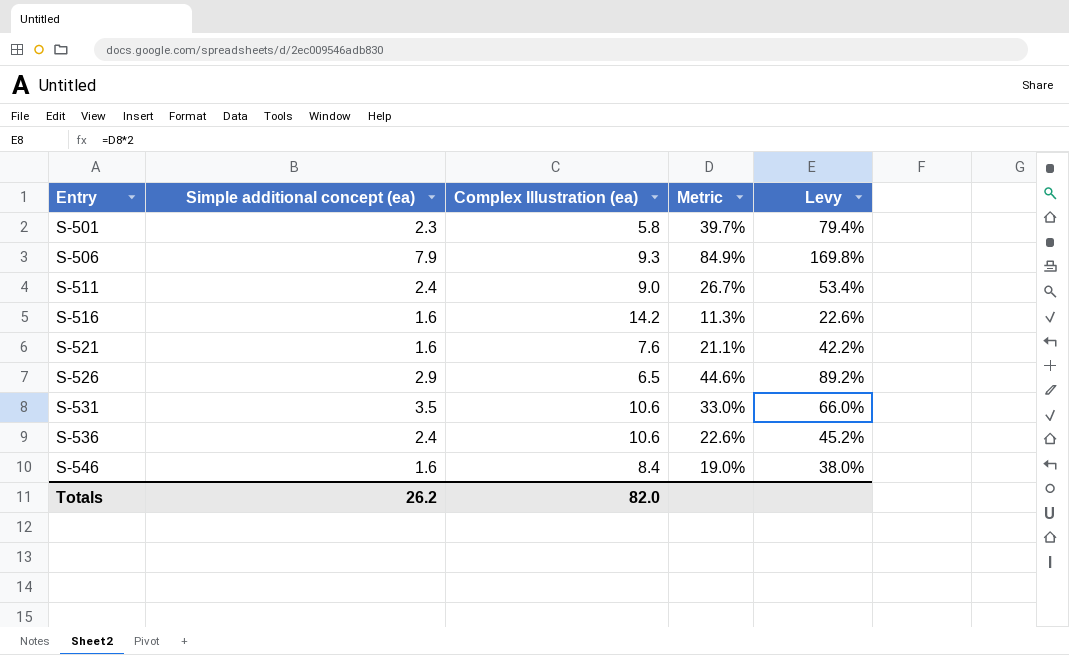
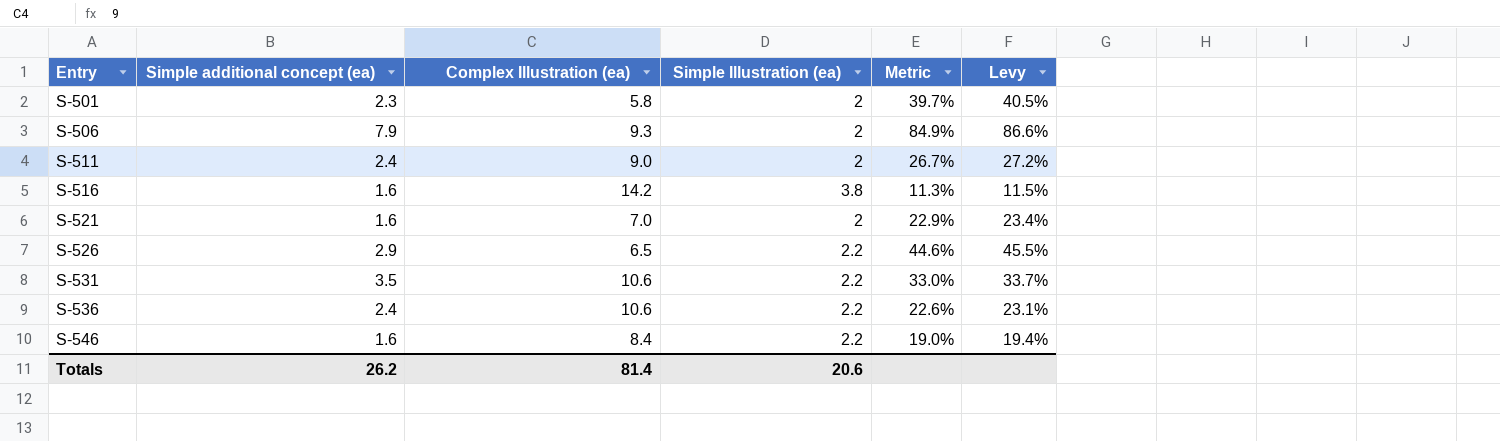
column Simple Illustration (ea) | position: none -> 4
column Levy | formula: [Metric] * 2 -> [Metric] * 1.02
S-521 | Complex Illustration (ea): 7.6 -> 7.0
S-521 | Metric: 21.1% -> 22.9%
Totals | Complex Illustration (ea): 82.0 -> 81.4

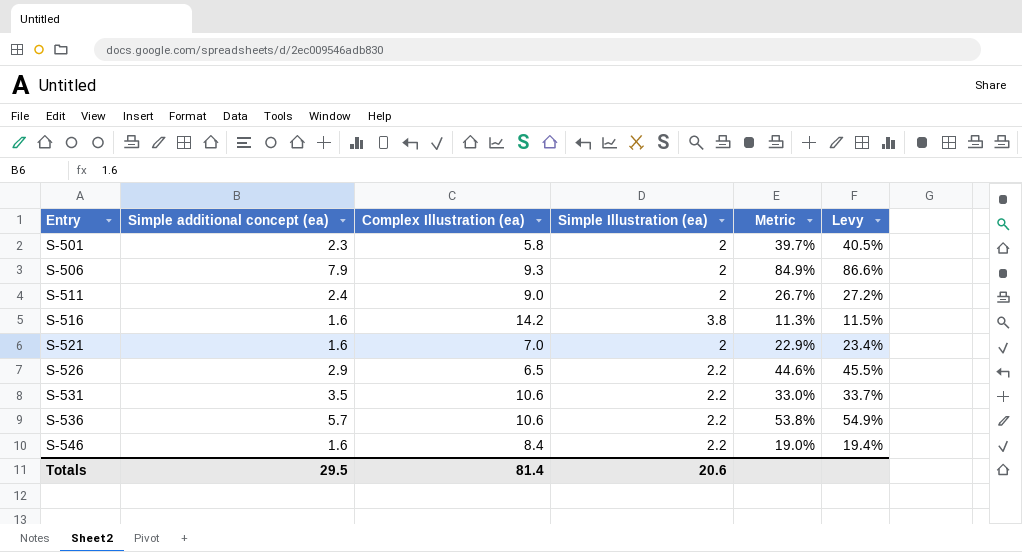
S-536 | Simple additional concept (ea): 2.4 -> 5.7
S-536 | Metric: 22.6% -> 53.8%
S-536 | Levy: 23.1% -> 54.9%
Totals | Simple additional concept (ea): 26.2 -> 29.5

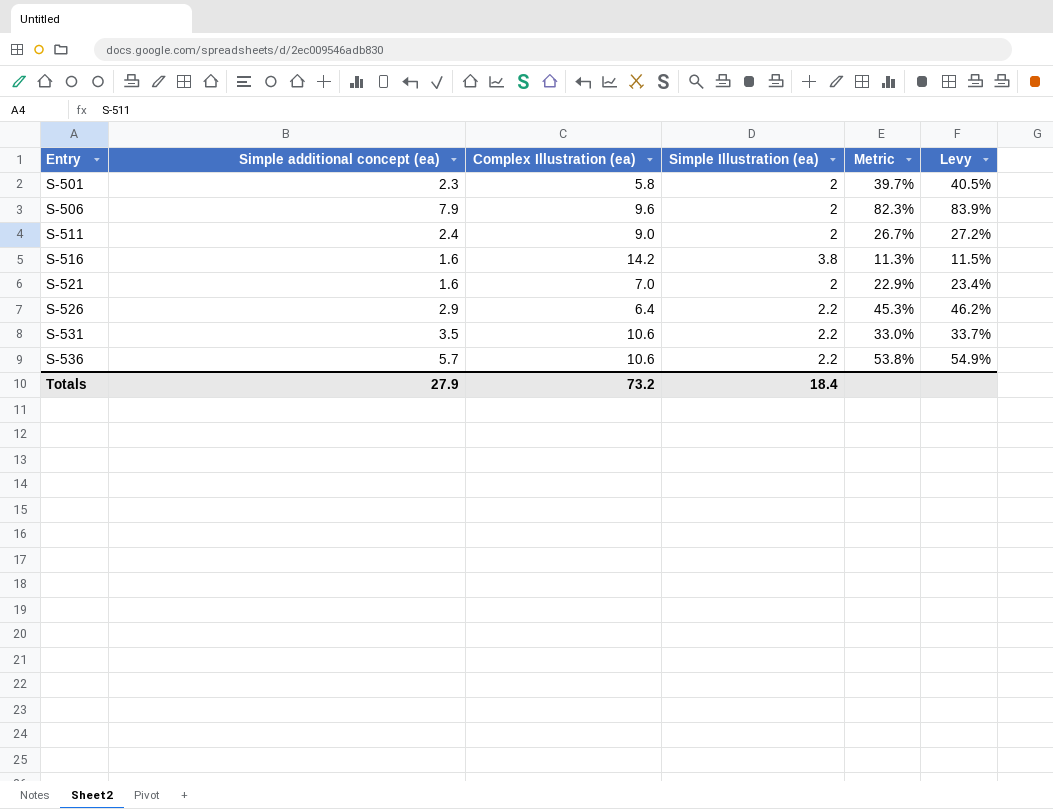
row S-546: 1.6 | 8.4 | 2.2 | 19.0% | 19.4% -> none
S-506 | Complex Illustration (ea): 9.3 -> 9.6
S-506 | Metric: 84.9% -> 82.3%
S-506 | Levy: 86.6% -> 83.9%
S-526 | Complex Illustration (ea): 6.5 -> 6.4
S-526 | Metric: 44.6% -> 45.3%
S-526 | Levy: 45.5% -> 46.2%
Totals | Simple additional concept (ea): 29.5 -> 27.9
Totals | Complex Illustration (ea): 81.4 -> 73.2
Totals | Simple Illustration (ea): 20.6 -> 18.4

